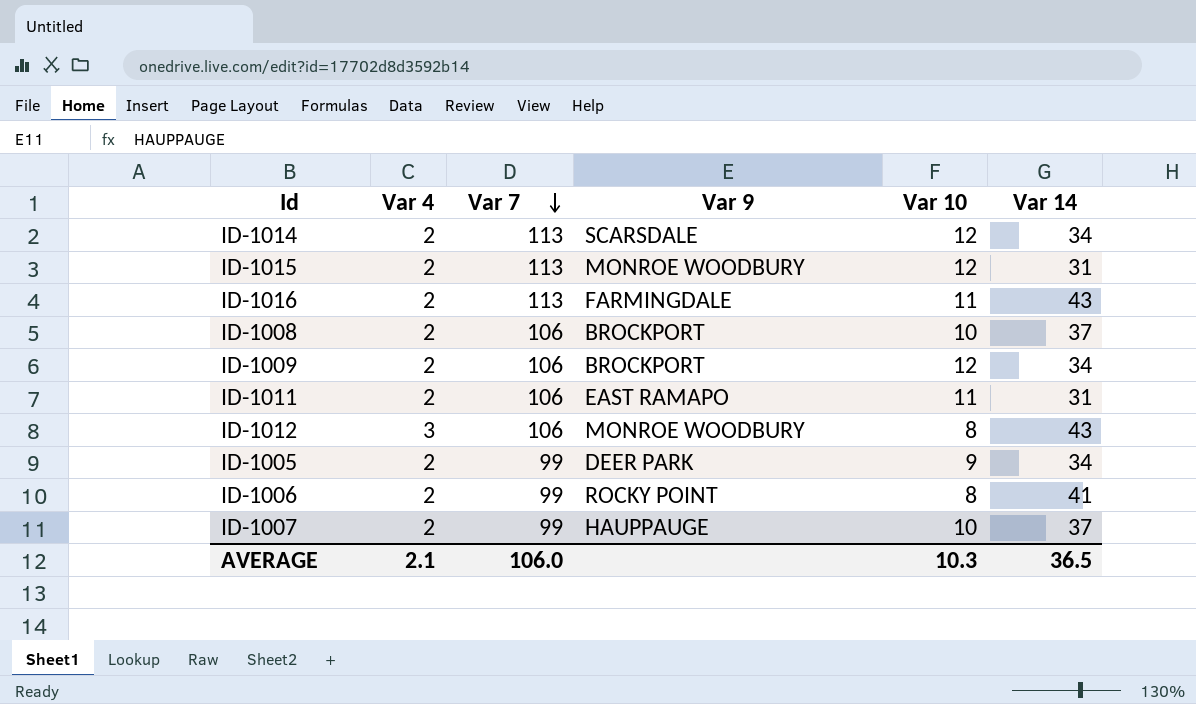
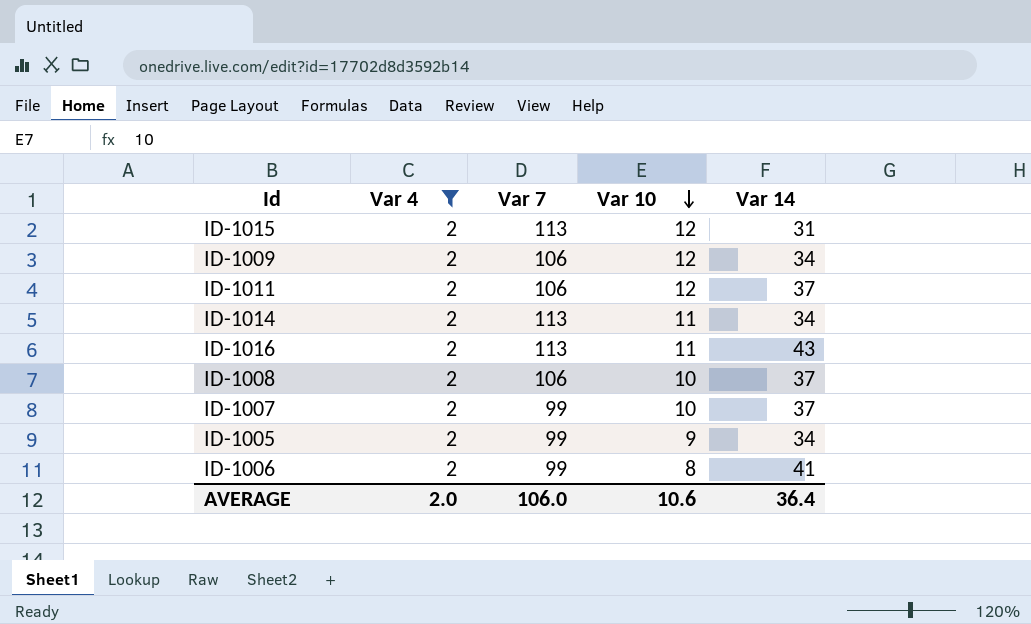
filter: none -> Var 4 = 2
row order: Var 7 descending -> Var 10 descending
column Var 9 | position: 4 -> none
ID-1011 | Var 10: 11 -> 12
ID-1011 | Var 14: 31 -> 37
ID-1014 | Var 10: 12 -> 11
AVERAGE | Var 4: 2.1 -> 2.0
AVERAGE | Var 10: 10.3 -> 10.6
AVERAGE | Var 14: 36.5 -> 36.4

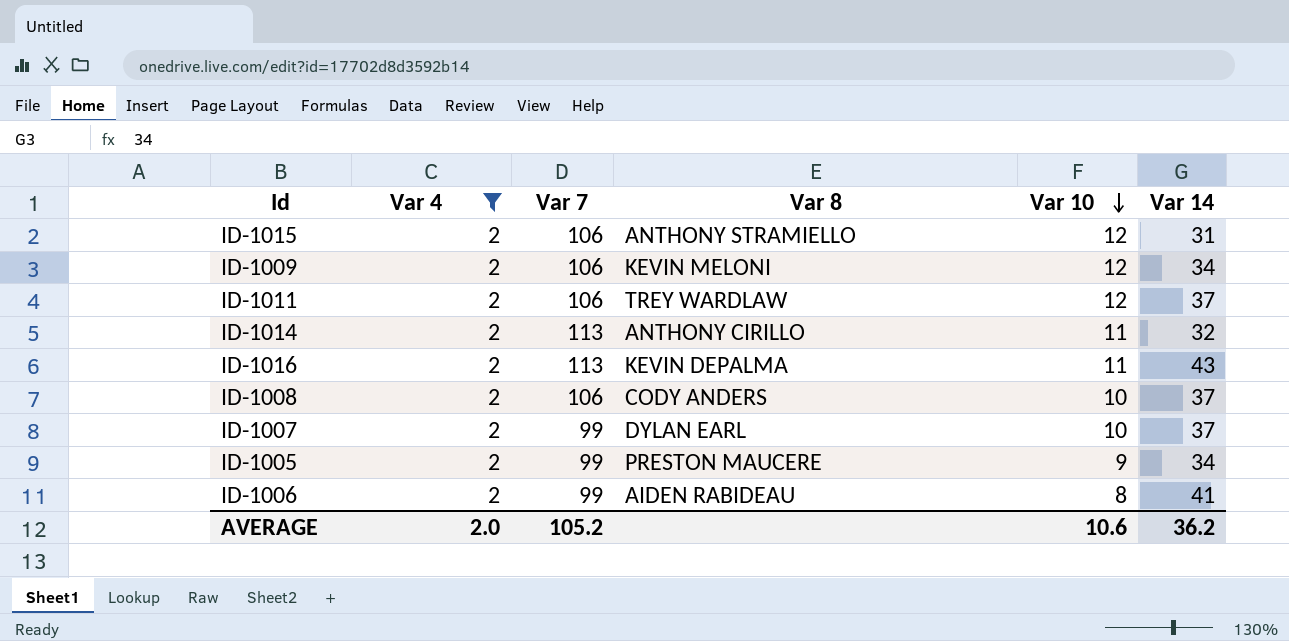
column Var 8 | position: none -> 4
ID-1015 | Var 7: 113 -> 106
ID-1014 | Var 14: 34 -> 32
AVERAGE | Var 7: 106.0 -> 105.2
AVERAGE | Var 14: 36.4 -> 36.2

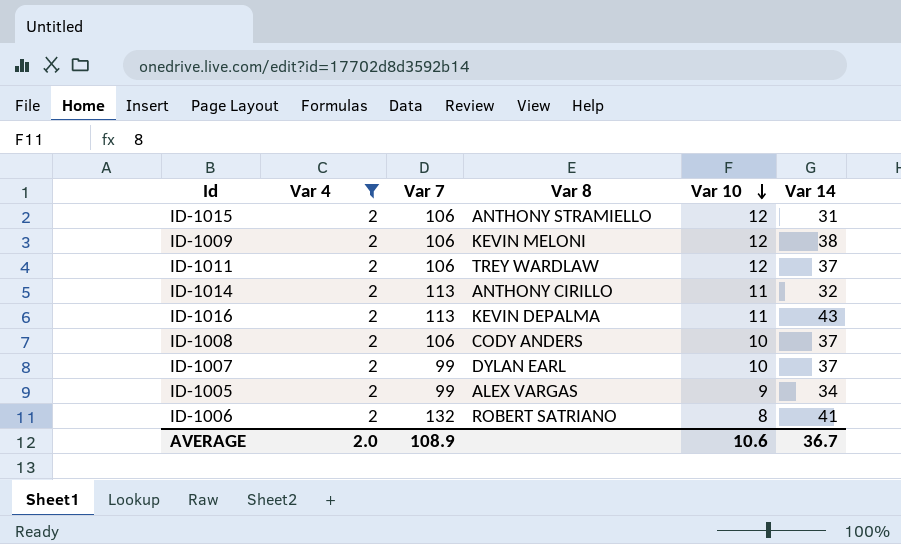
ID-1009 | Var 14: 34 -> 38
ID-1005 | Var 8: PRESTON MAUCERE -> ALEX VARGAS
ID-1006 | Var 7: 99 -> 132
ID-1006 | Var 8: AIDEN RABIDEAU -> ROBERT SATRIANO
AVERAGE | Var 7: 105.2 -> 108.9
AVERAGE | Var 14: 36.2 -> 36.7

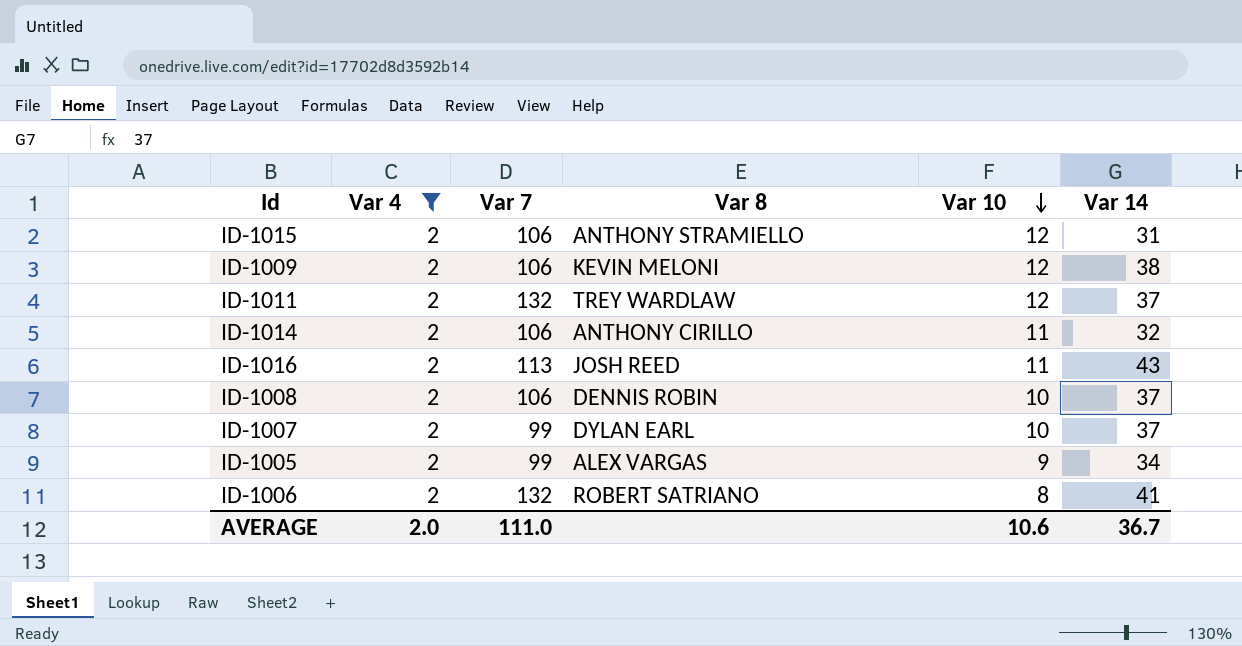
ID-1011 | Var 7: 106 -> 132
ID-1014 | Var 7: 113 -> 106
ID-1016 | Var 8: KEVIN DEPALMA -> JOSH REED
ID-1008 | Var 8: CODY ANDERS -> DENNIS ROBIN
AVERAGE | Var 7: 108.9 -> 111.0

